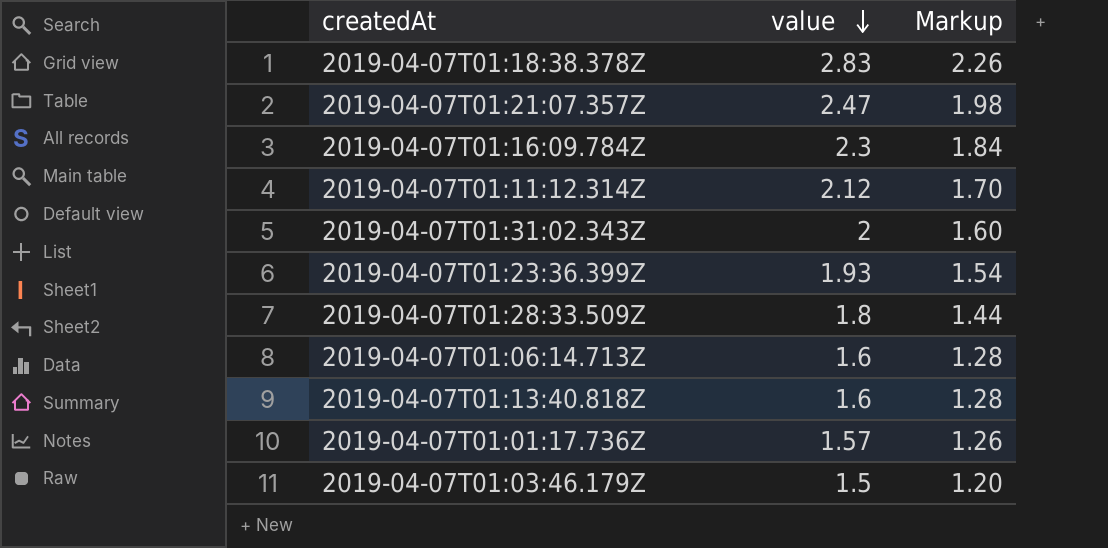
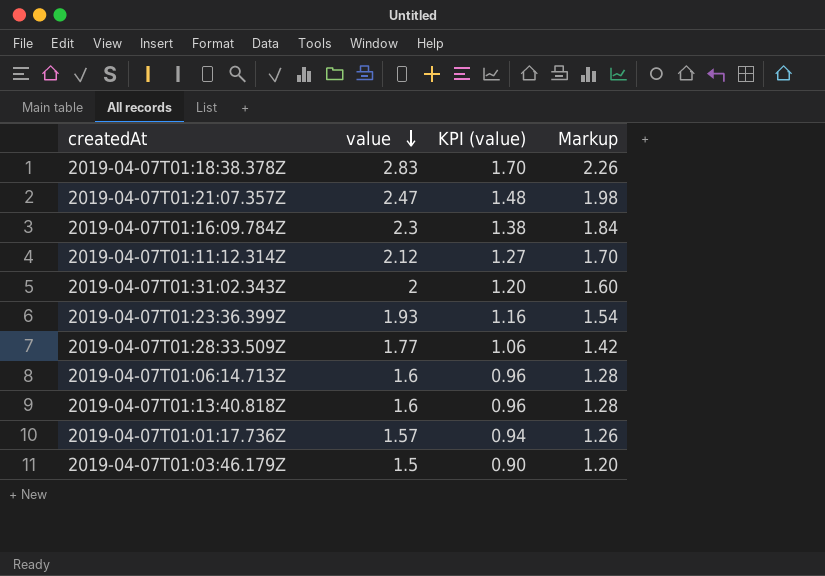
column KPI (value) | formula: none -> [value] * 0.6
2019-04-07T01:28:33.509Z | value: 1.8 -> 1.77
2019-04-07T01:28:33.509Z | Markup: 1.44 -> 1.42

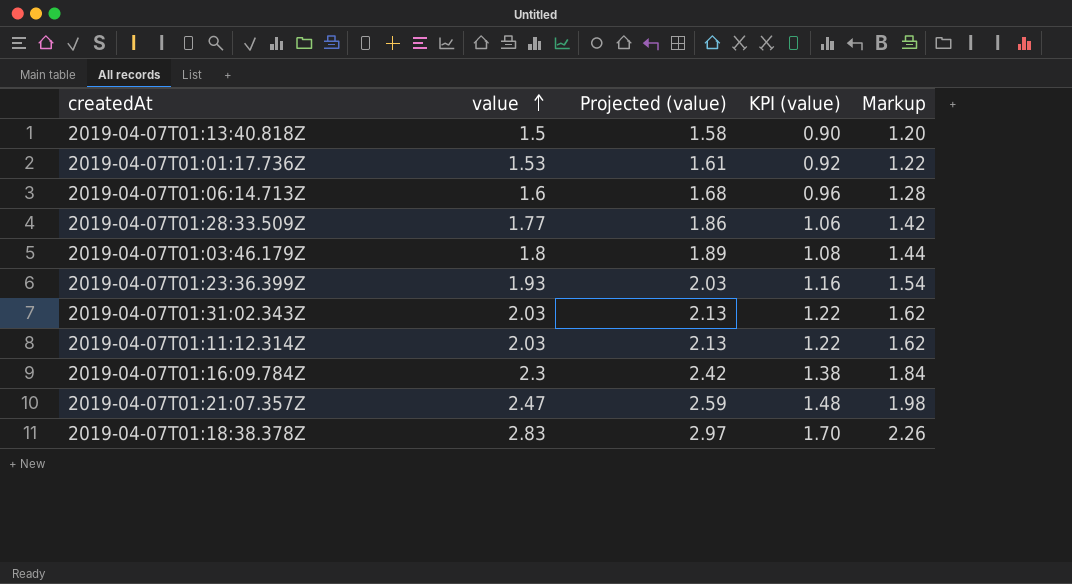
row order: value descending -> value ascending
column Projected (value) | formula: none -> [value] * 1.05
2019-04-07T01:13:40.818Z | value: 1.6 -> 1.5
2019-04-07T01:13:40.818Z | KPI (value): 0.96 -> 0.90
2019-04-07T01:13:40.818Z | Markup: 1.28 -> 1.20
2019-04-07T01:01:17.736Z | value: 1.57 -> 1.53
2019-04-07T01:01:17.736Z | KPI (value): 0.94 -> 0.92
2019-04-07T01:01:17.736Z | Markup: 1.26 -> 1.22
2019-04-07T01:03:46.179Z | value: 1.5 -> 1.8
2019-04-07T01:03:46.179Z | KPI (value): 0.90 -> 1.08
2019-04-07T01:03:46.179Z | Markup: 1.20 -> 1.44
2019-04-07T01:31:02.343Z | value: 2 -> 2.03
2019-04-07T01:31:02.343Z | KPI (value): 1.20 -> 1.22
2019-04-07T01:31:02.343Z | Markup: 1.60 -> 1.62
2019-04-07T01:11:12.314Z | value: 2.12 -> 2.03
2019-04-07T01:11:12.314Z | KPI (value): 1.27 -> 1.22
2019-04-07T01:11:12.314Z | Markup: 1.70 -> 1.62

